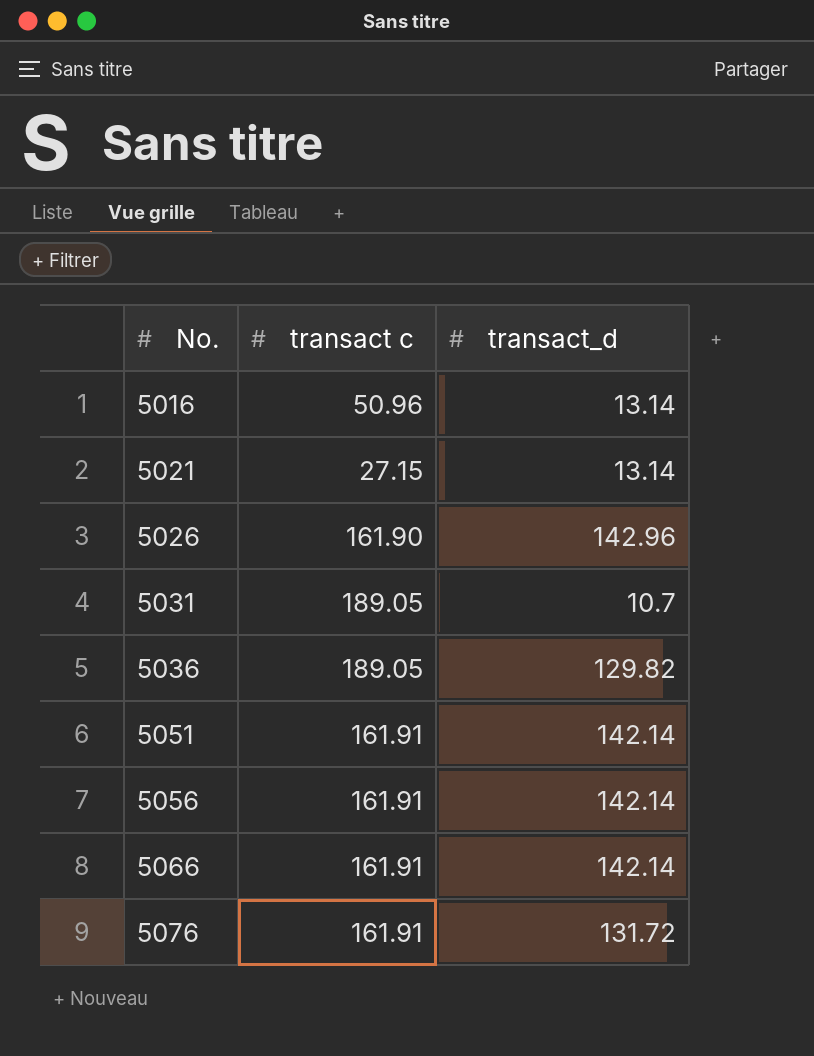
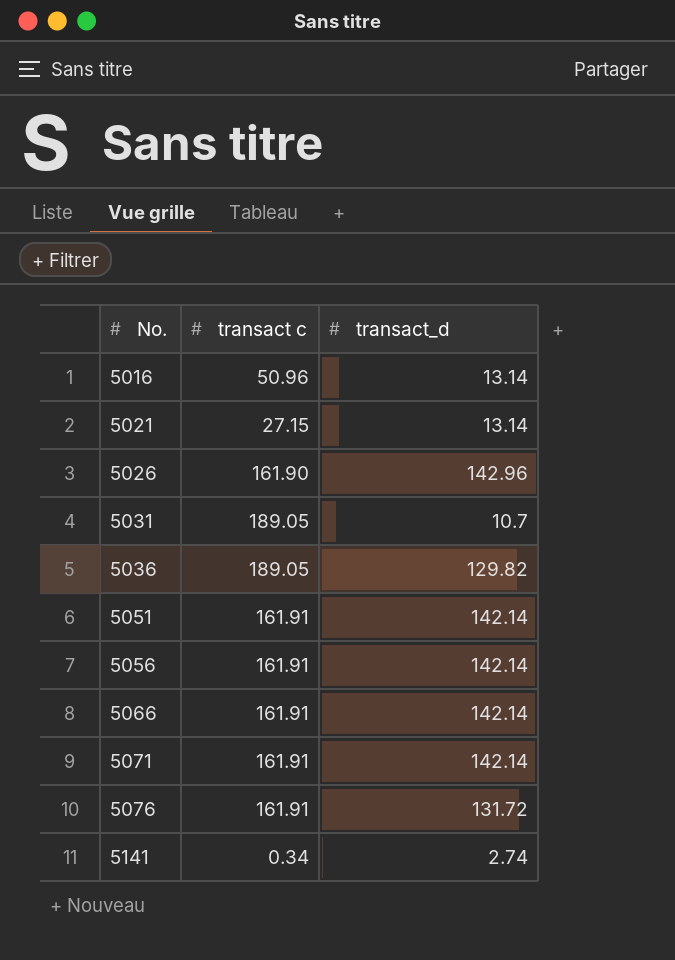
row 5071: none -> 161.91 | 142.14
row 5141: none -> 0.34 | 2.74

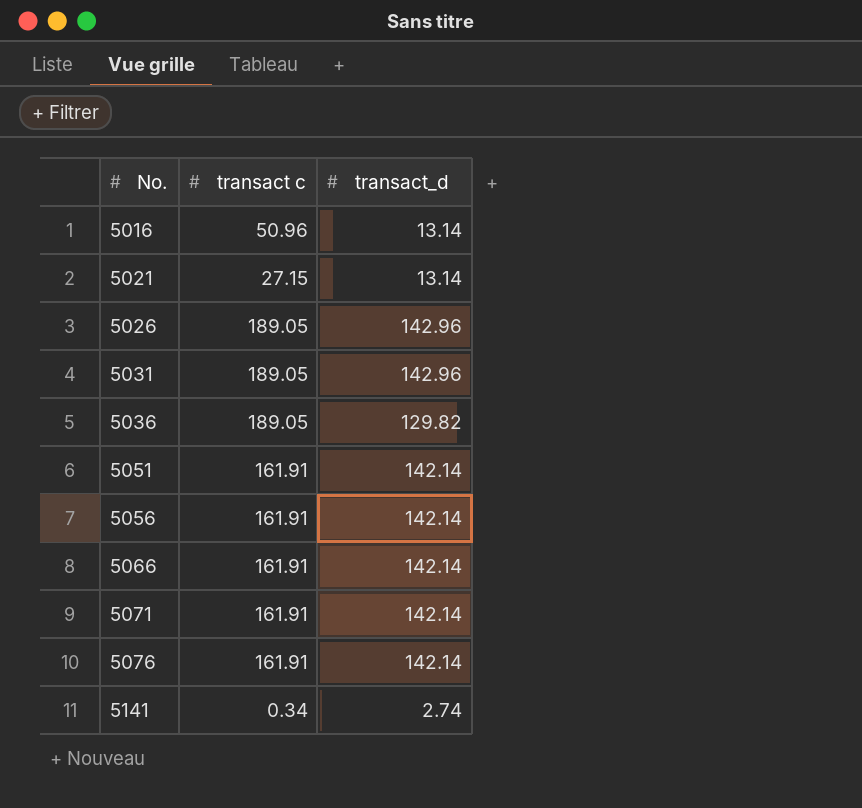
5026 | transact c: 161.90 -> 189.05
5031 | transact_d: 10.7 -> 142.96
5076 | transact_d: 131.72 -> 142.14

